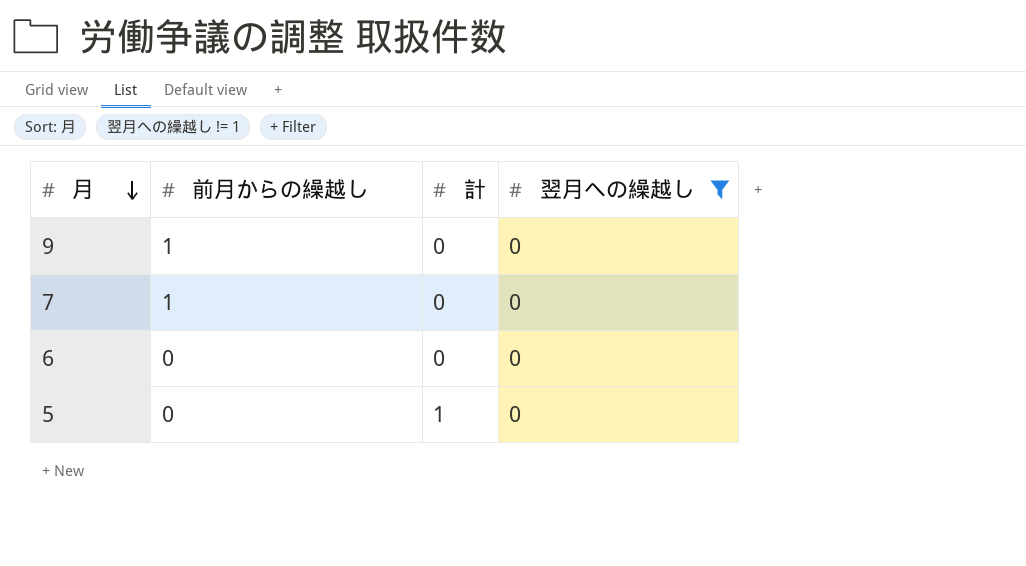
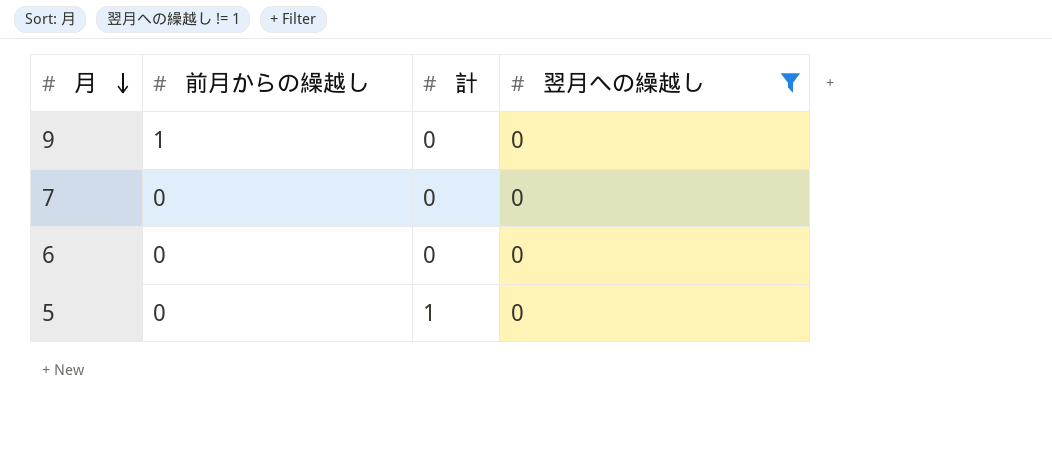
7 | 前月からの繰越し: 1 -> 0

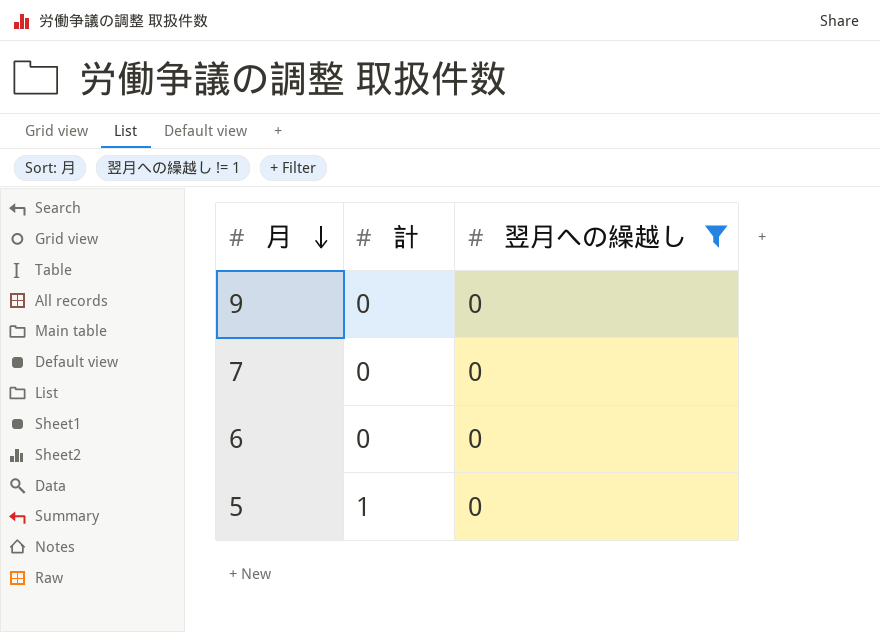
column 前月からの繰越し | position: 2 -> none

